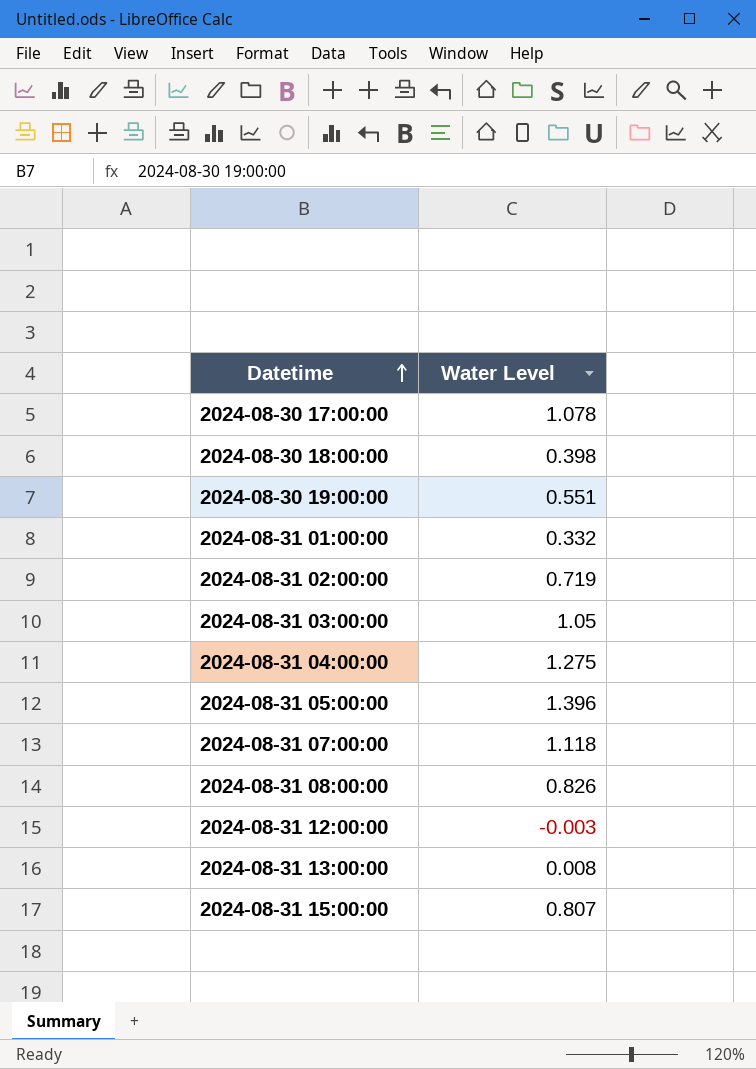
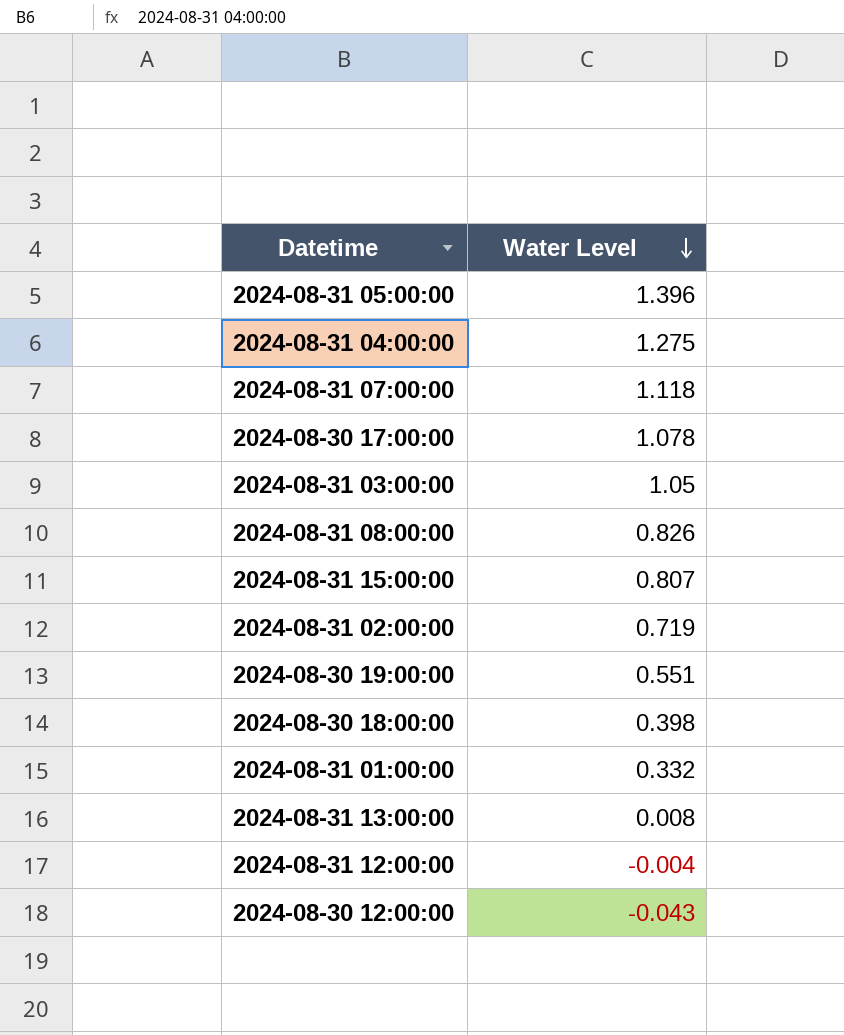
row order: Datetime ascending -> Water Level descending
2024-08-31 12:00:00 | Water Level: -0.003 -> -0.004
row 2024-08-30 12:00:00: none -> -0.043

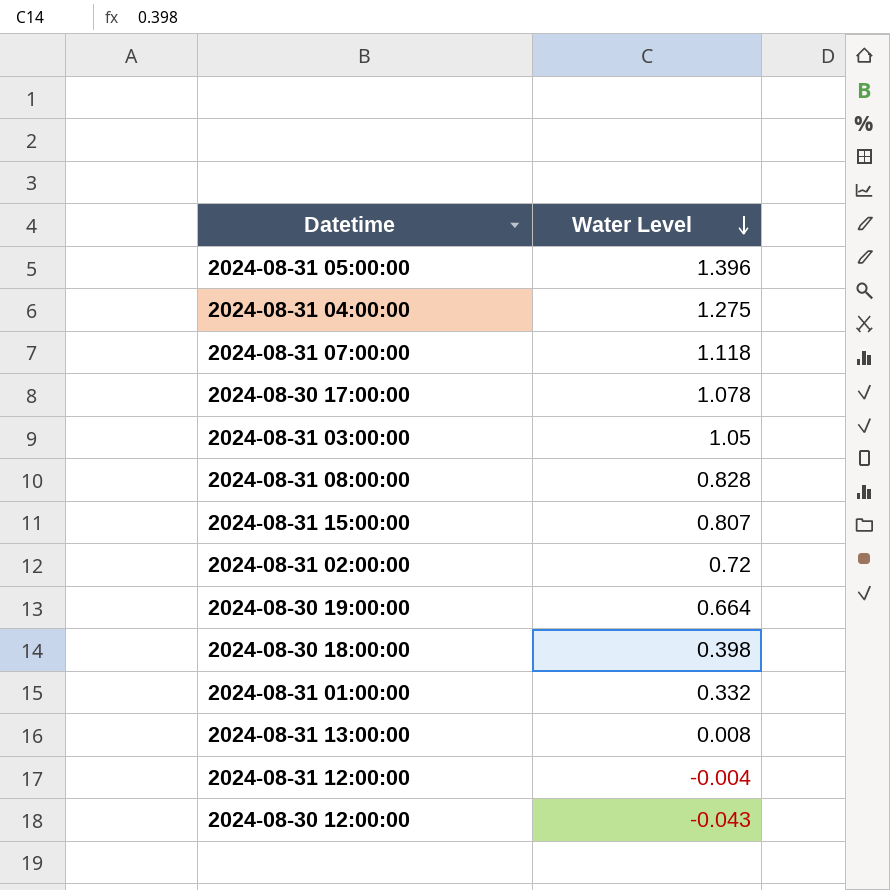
2024-08-31 08:00:00 | Water Level: 0.826 -> 0.828
2024-08-31 02:00:00 | Water Level: 0.719 -> 0.72
2024-08-30 19:00:00 | Water Level: 0.551 -> 0.664

